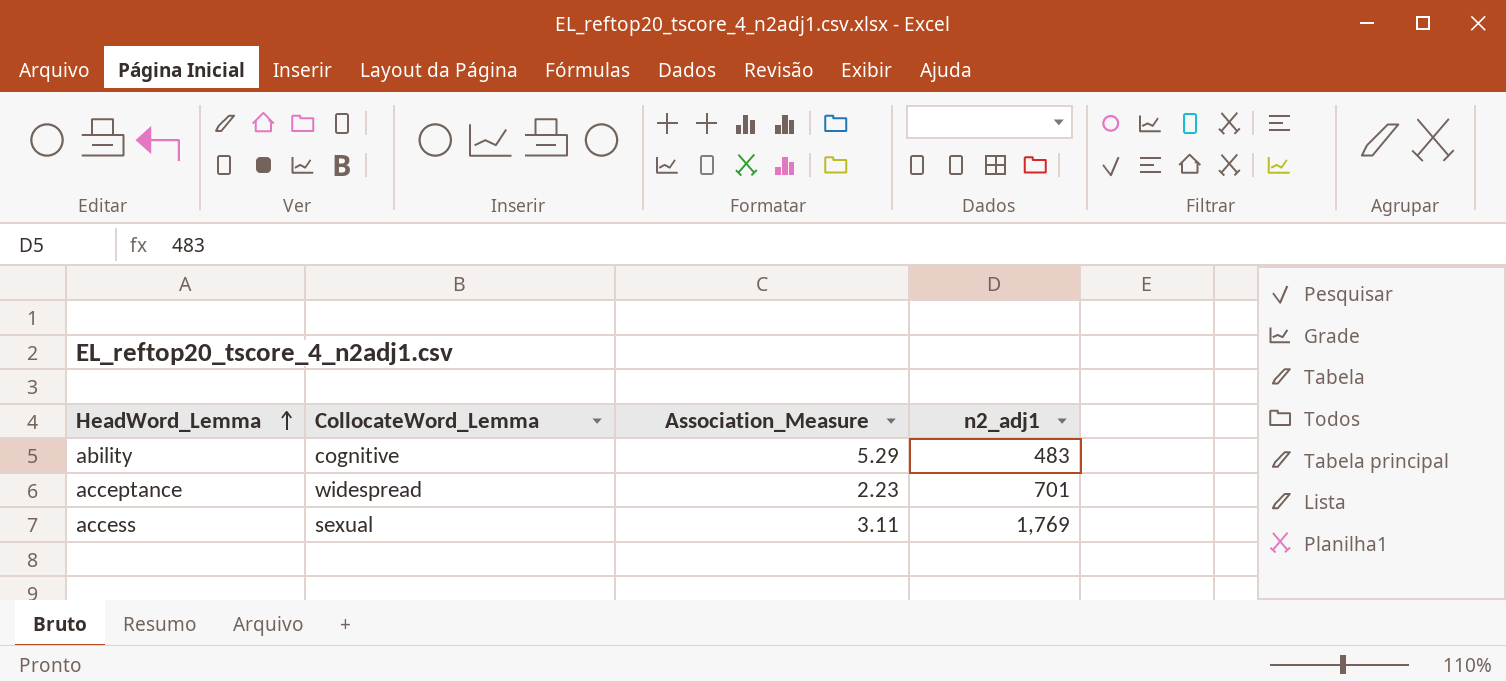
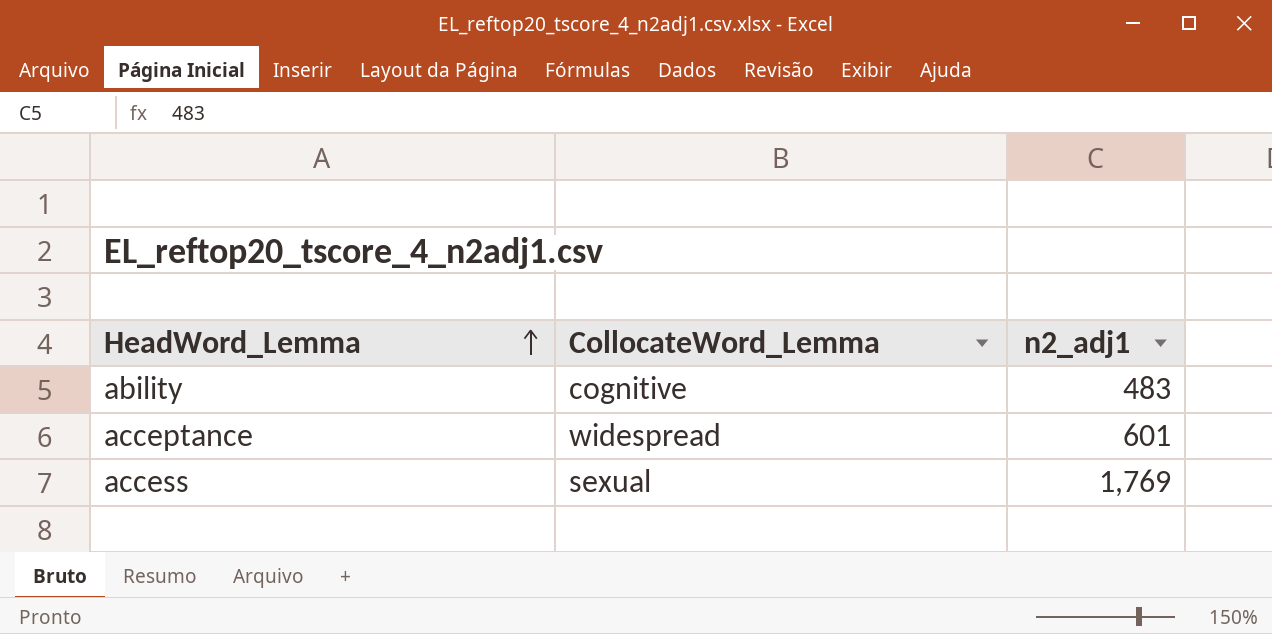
column Association_Measure | position: 3 -> none
acceptance | n2_adj1: 701 -> 601

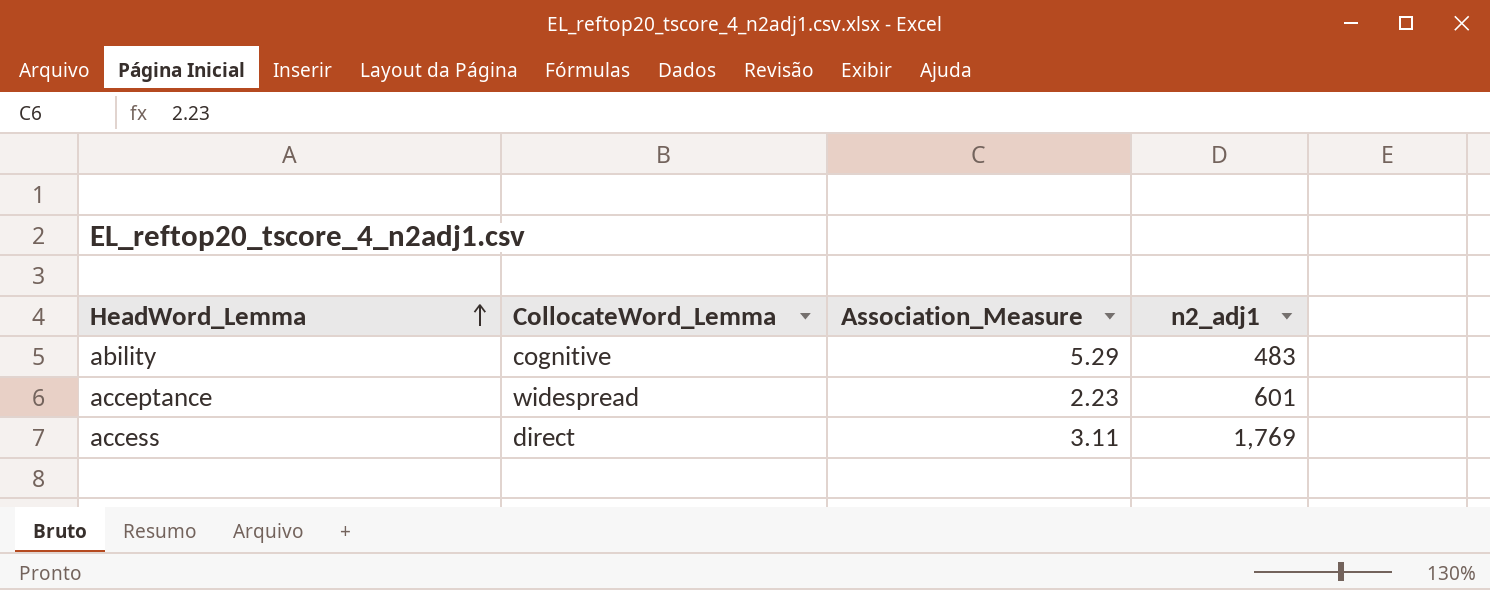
column Association_Measure | position: none -> 3
access | CollocateWord_Lemma: sexual -> direct

